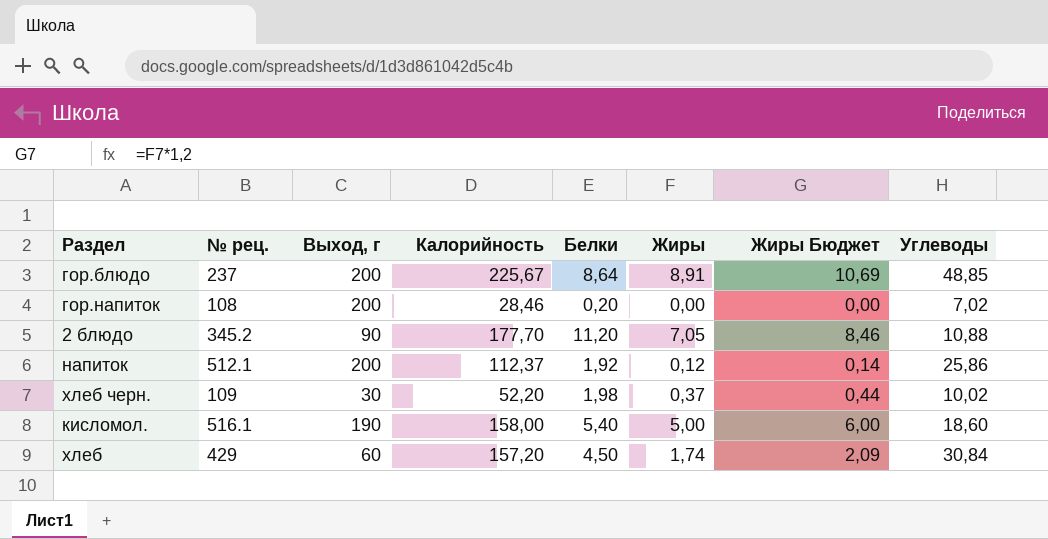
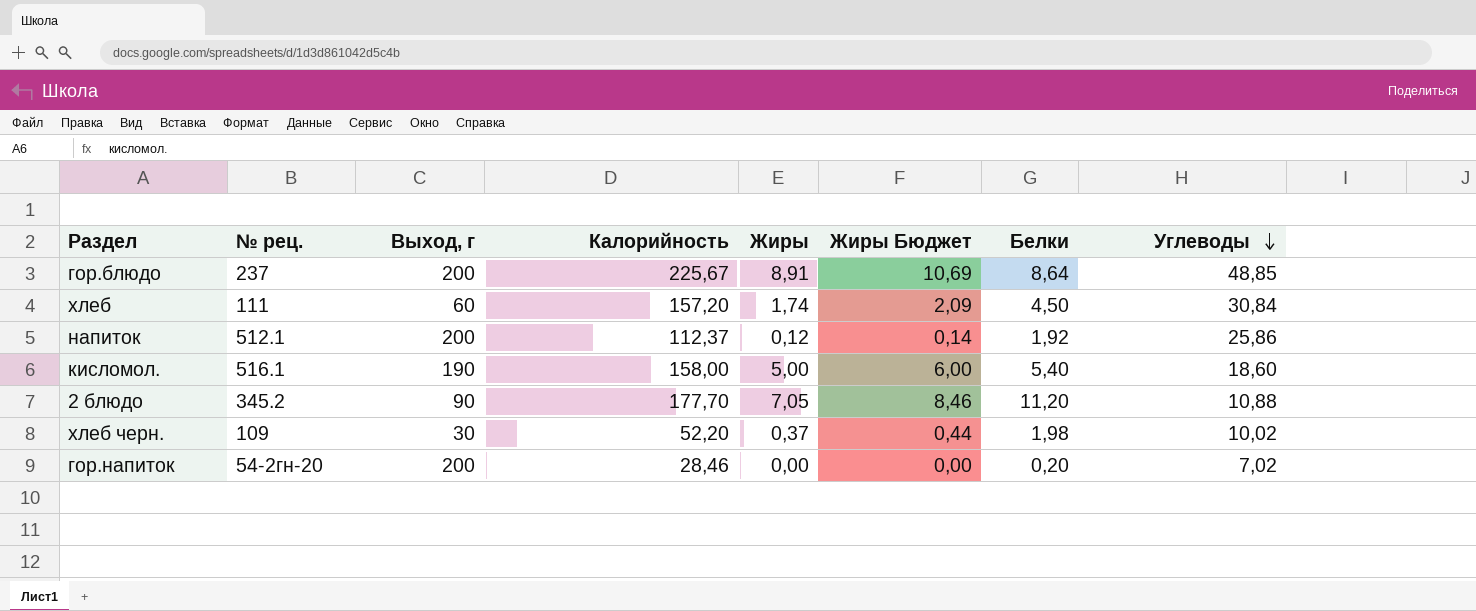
row order: none -> Углеводы descending
column Белки | position: 5 -> 7
хлеб | № рец.: 429 -> 111
гор.напиток | № рец.: 108 -> 54-2гн-20

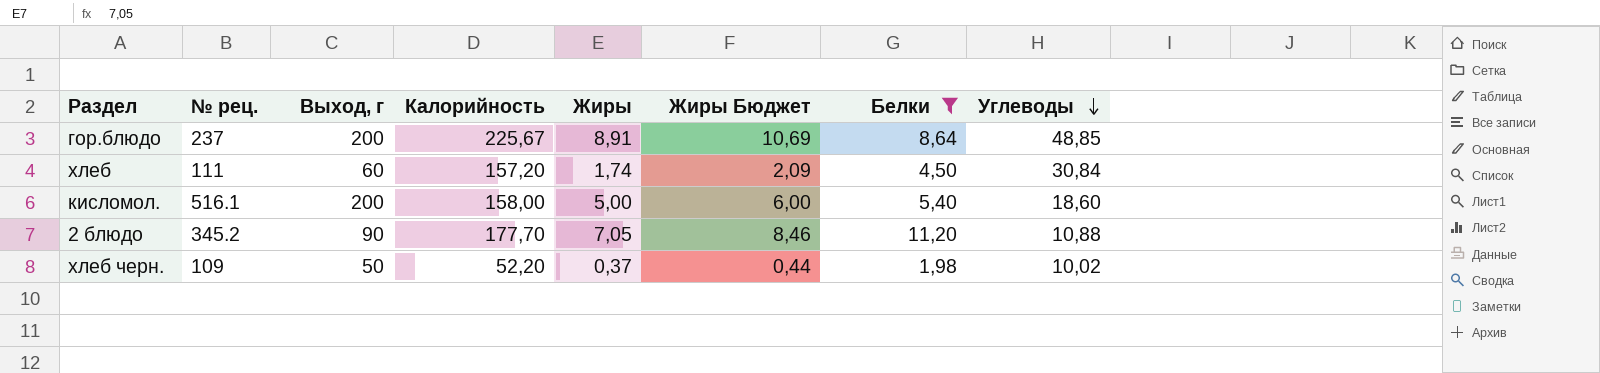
filter: none -> Белки >= 1,98
кисломол. | Выход, г: 190 -> 200
хлеб черн. | Выход, г: 30 -> 50

